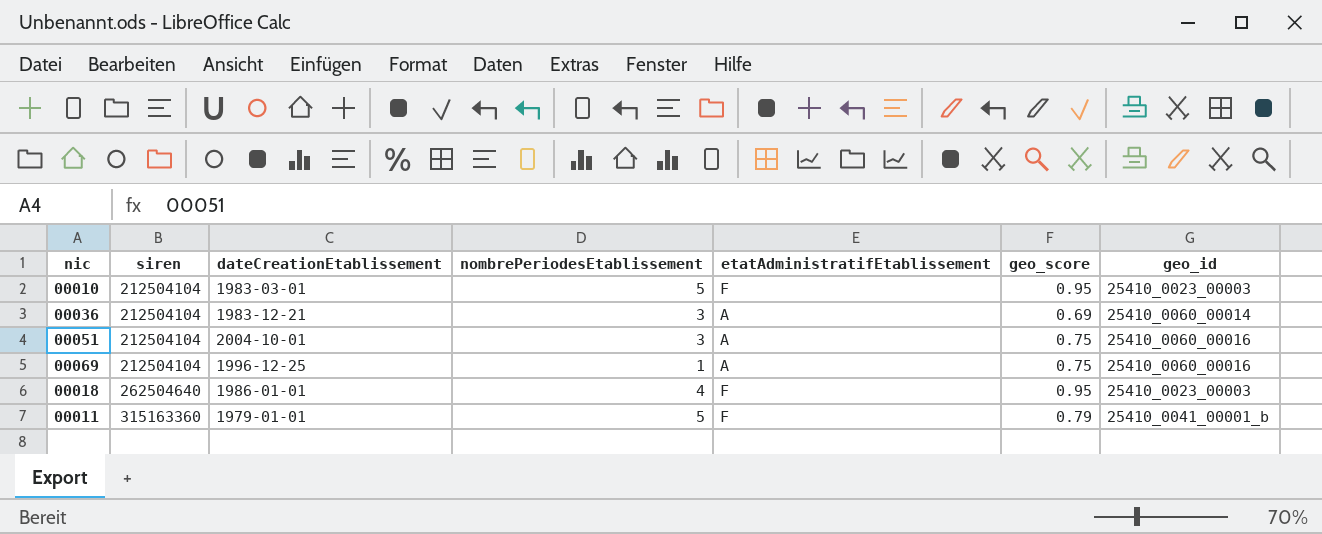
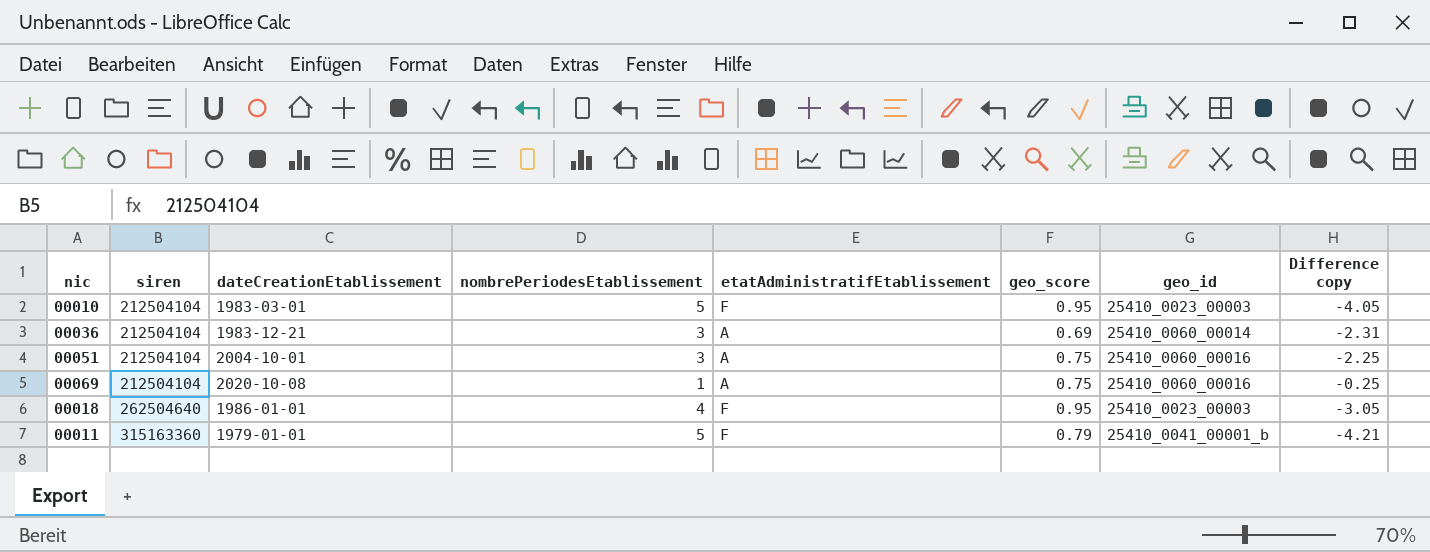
column Difference copy | formula: none -> [geo_score] - [nombrePeriodesEtablissement]
00069 | dateCreationEtablissement: 1996-12-25 -> 2020-10-08

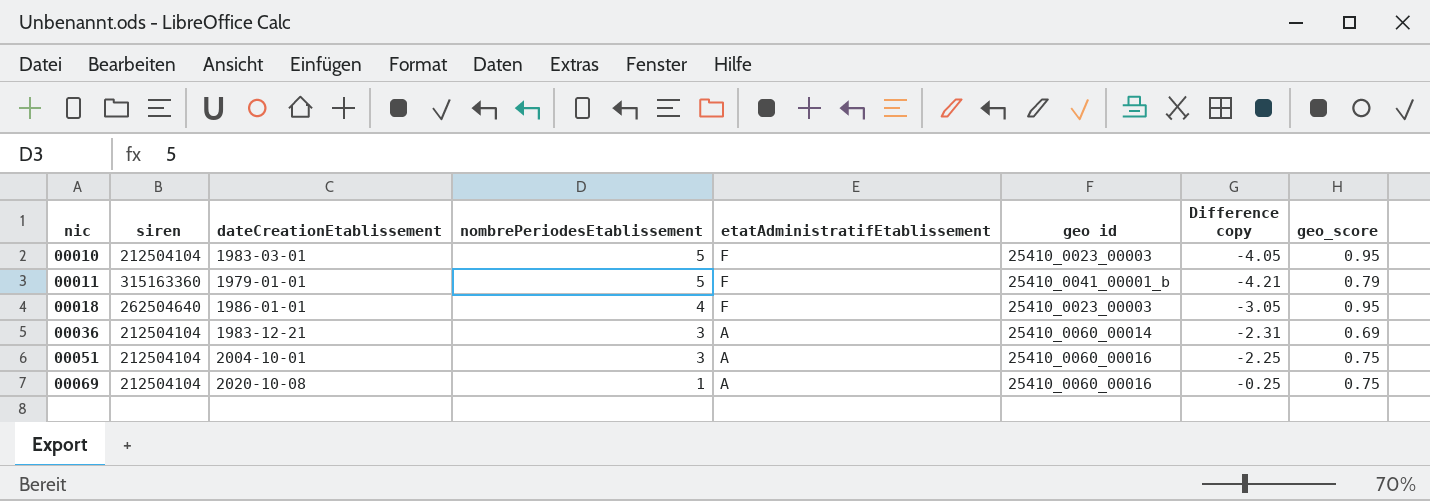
row order: siren ascending -> nic ascending
column name: geo_id -> geo id
column geo_score | position: 6 -> 8

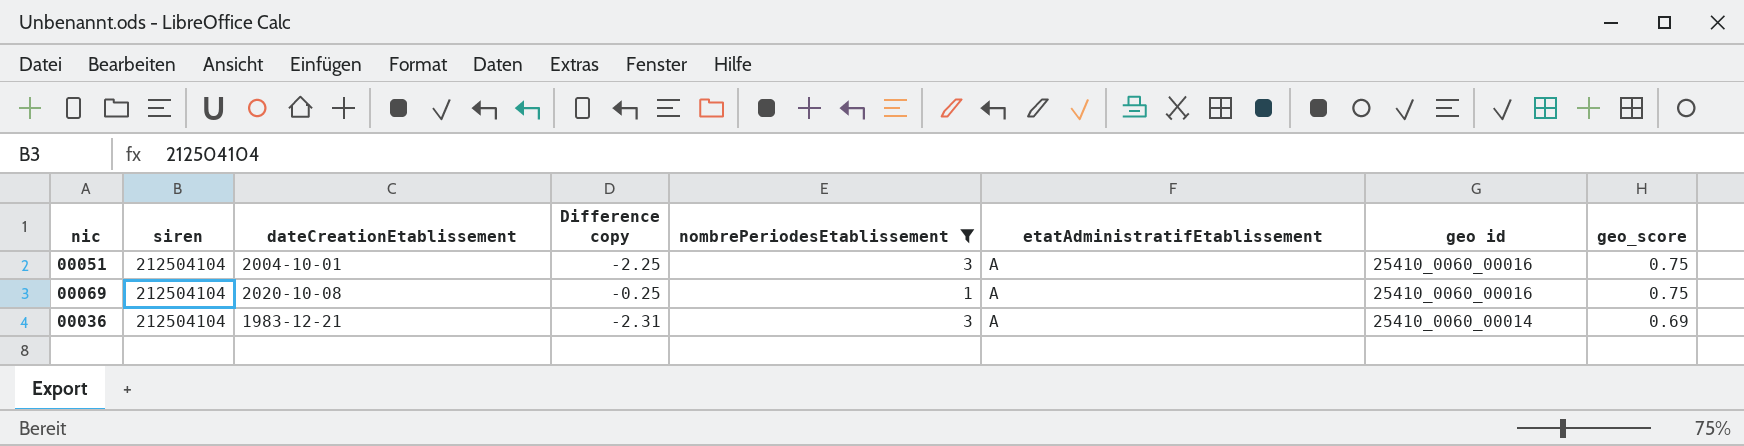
filter: none -> nombrePeriodesEtablissement <= 3
row order: nic ascending -> geo id descending
column Difference copy | position: 7 -> 4

